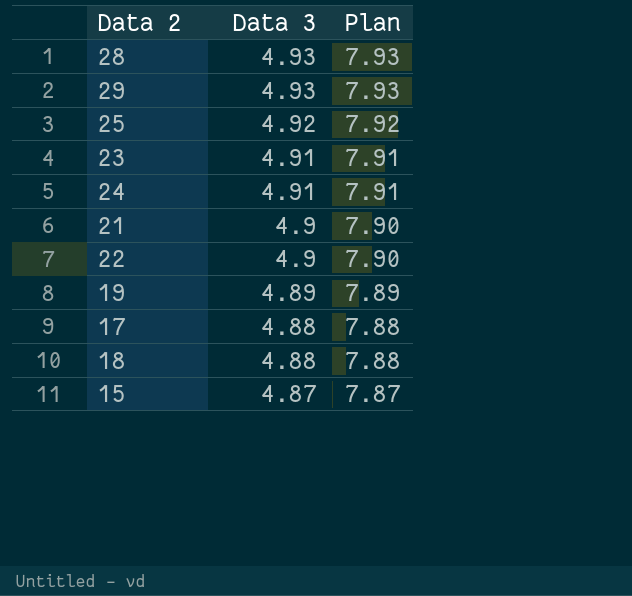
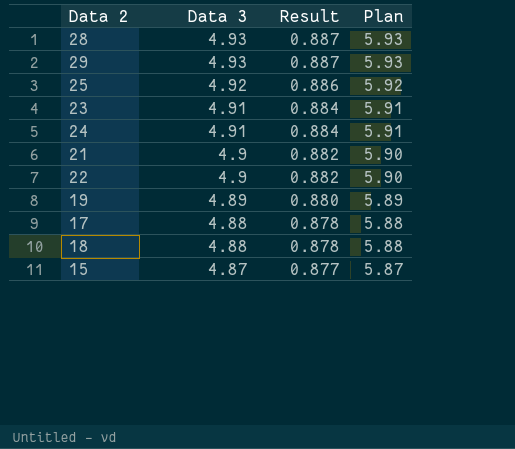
column Result | formula: none -> [Data 3] * 0.18
column Plan | formula: [Data 3] + 3 -> [Data 3] + 1

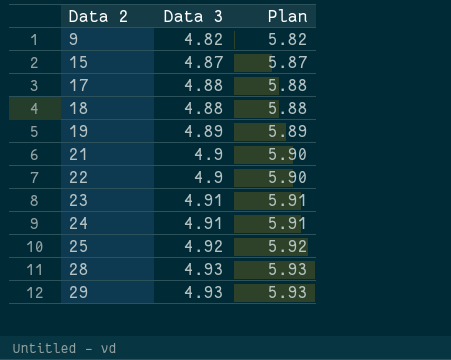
row order: Data 3 descending -> Data 2 ascending
column Result | formula: [Data 3] * 0.18 -> none
row 9: none -> 4.82 | 5.82

